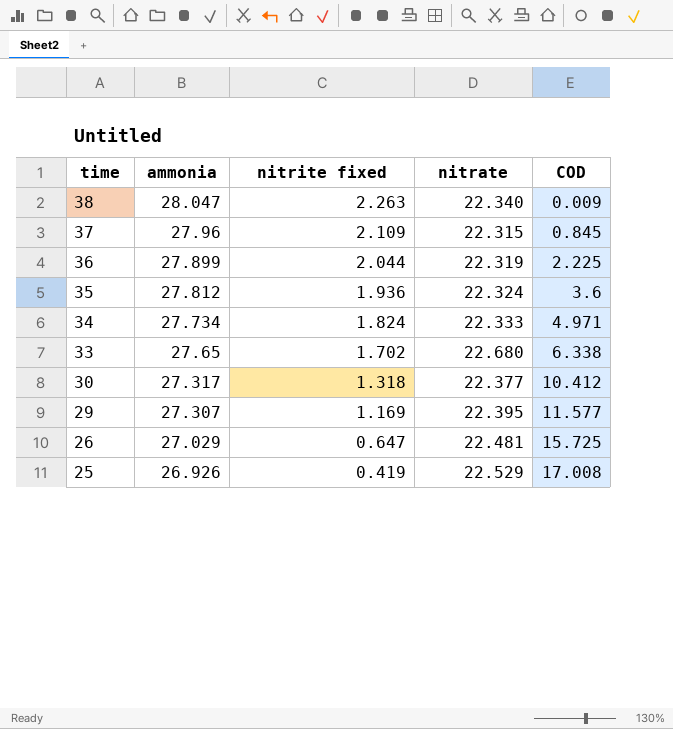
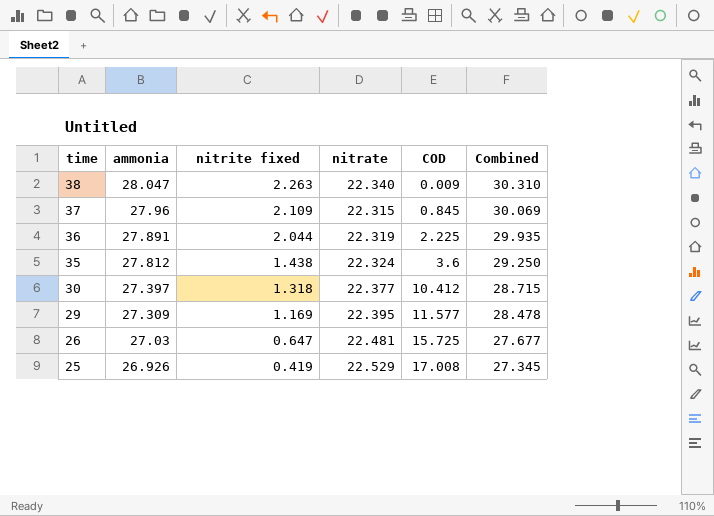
column Combined | formula: none -> [ammonia] + [nitrite fixed]
row 34: 27.734 | 1.824 | 22.333 | 4.971 -> none
row 33: 27.65 | 1.702 | 22.680 | 6.338 -> none
36 | ammonia: 27.899 -> 27.891
35 | nitrite fixed: 1.936 -> 1.438
30 | ammonia: 27.317 -> 27.397
29 | ammonia: 27.307 -> 27.309
26 | ammonia: 27.029 -> 27.03

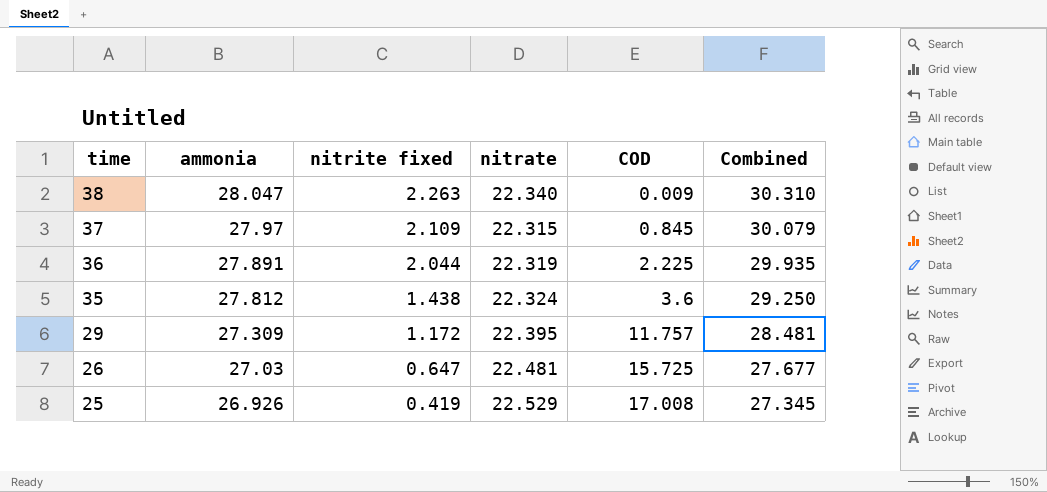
row 30: 27.397 | 1.318 | 22.377 | 10.412 | 28.715 -> none
37 | ammonia: 27.96 -> 27.97
37 | Combined: 30.069 -> 30.079
29 | nitrite fixed: 1.169 -> 1.172
29 | COD: 11.577 -> 11.757
29 | Combined: 28.478 -> 28.481

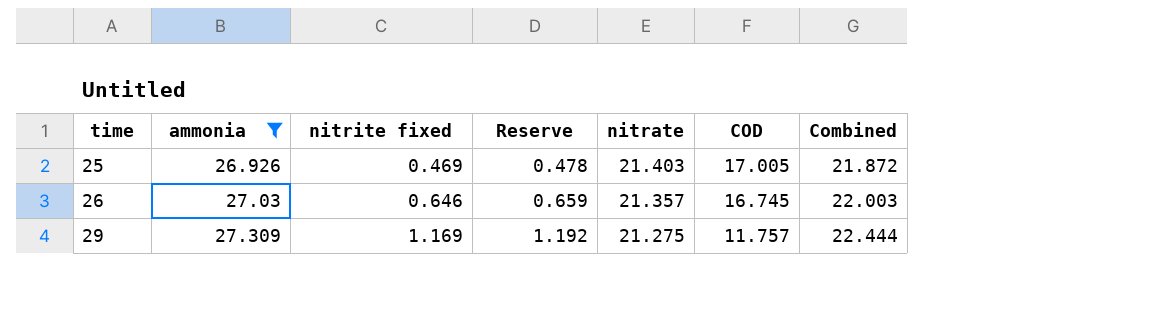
filter: none -> ammonia <= 27.309
row order: time descending -> time ascending
column Reserve | formula: none -> [nitrite fixed] * 1.02
column Combined | formula: [ammonia] + [nitrite fixed] -> [nitrite fixed] + [nitrate]
25 | nitrite fixed: 0.419 -> 0.469
25 | nitrate: 22.529 -> 21.403
25 | COD: 17.008 -> 17.005
26 | nitrite fixed: 0.647 -> 0.646
26 | nitrate: 22.481 -> 21.357
26 | COD: 15.725 -> 16.745
29 | nitrite fixed: 1.172 -> 1.169
29 | nitrate: 22.395 -> 21.275

